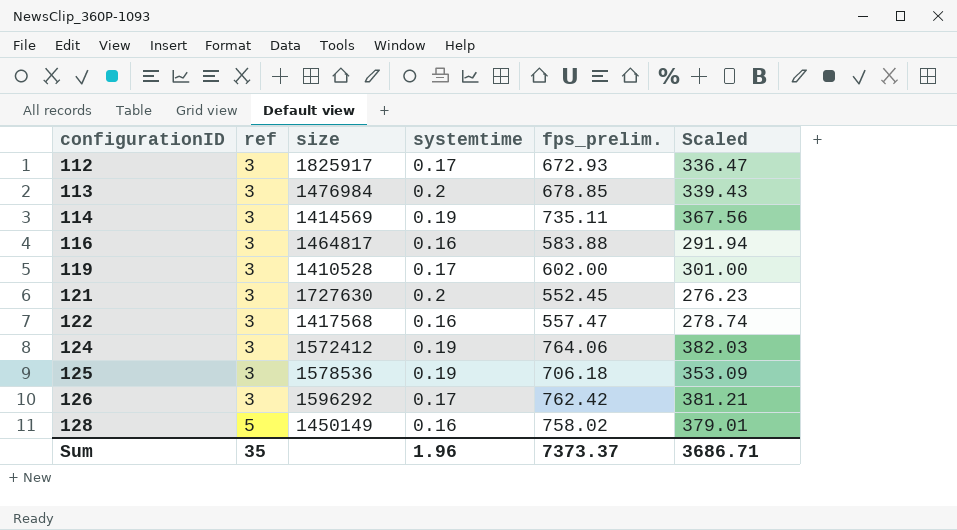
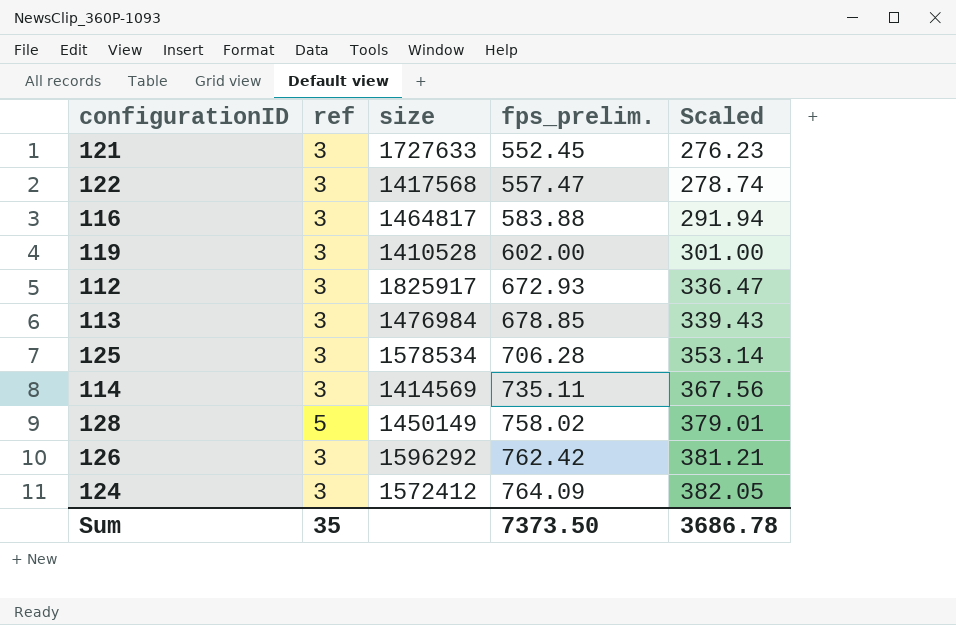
row order: configurationID ascending -> fps_prelim. ascending
column systemtime | position: 4 -> none
121 | size: 1727630 -> 1727633
125 | size: 1578536 -> 1578534
125 | fps_prelim.: 706.18 -> 706.28
125 | Scaled: 353.09 -> 353.14
124 | fps_prelim.: 764.06 -> 764.09
124 | Scaled: 382.03 -> 382.05
Sum | fps_prelim.: 7373.37 -> 7373.50
Sum | Scaled: 3686.71 -> 3686.78

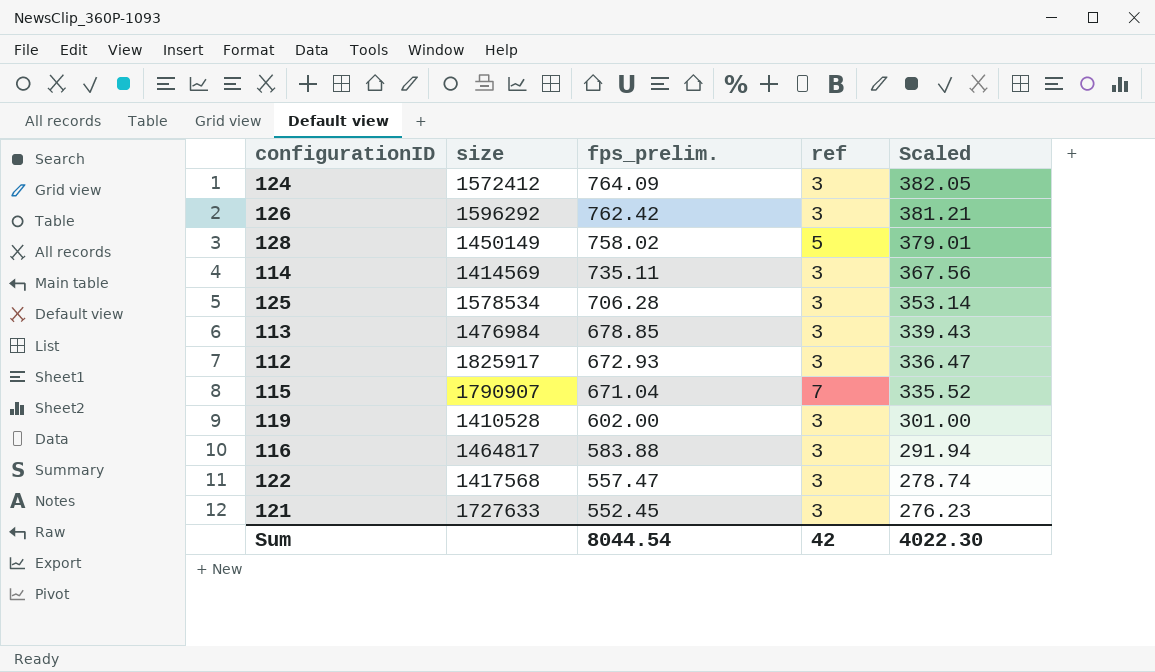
row order: fps_prelim. ascending -> fps_prelim. descending
column ref | position: 2 -> 4
row 115: none -> 1790907 | 671.04 | 7 | 335.52
Sum | fps_prelim.: 7373.50 -> 8044.54
Sum | ref: 35 -> 42
Sum | Scaled: 3686.78 -> 4022.30

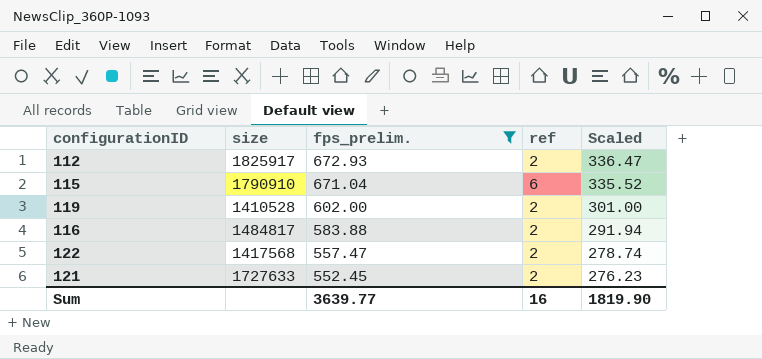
filter: none -> fps_prelim. <= 672.93
112 | ref: 3 -> 2
115 | size: 1790907 -> 1790910
115 | ref: 7 -> 6
119 | ref: 3 -> 2
116 | size: 1464817 -> 1484817
116 | ref: 3 -> 2
122 | ref: 3 -> 2
121 | ref: 3 -> 2
Sum | fps_prelim.: 8044.54 -> 3639.77
Sum | ref: 42 -> 16
Sum | Scaled: 4022.30 -> 1819.90

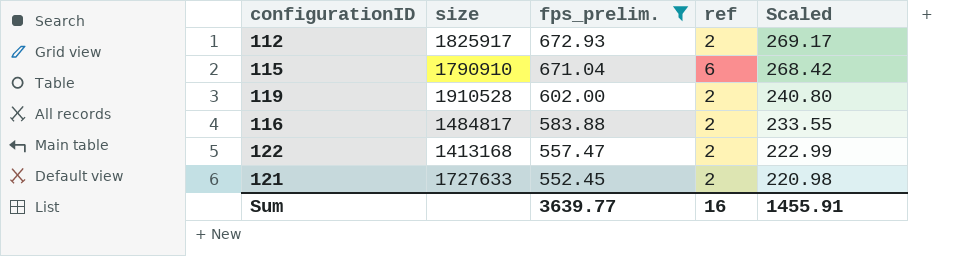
column Scaled | formula: [fps_prelim.] * 0.5 -> [fps_prelim.] * 0.4
119 | size: 1410528 -> 1910528
122 | size: 1417568 -> 1413168
Sum | Scaled: 1819.90 -> 1455.91

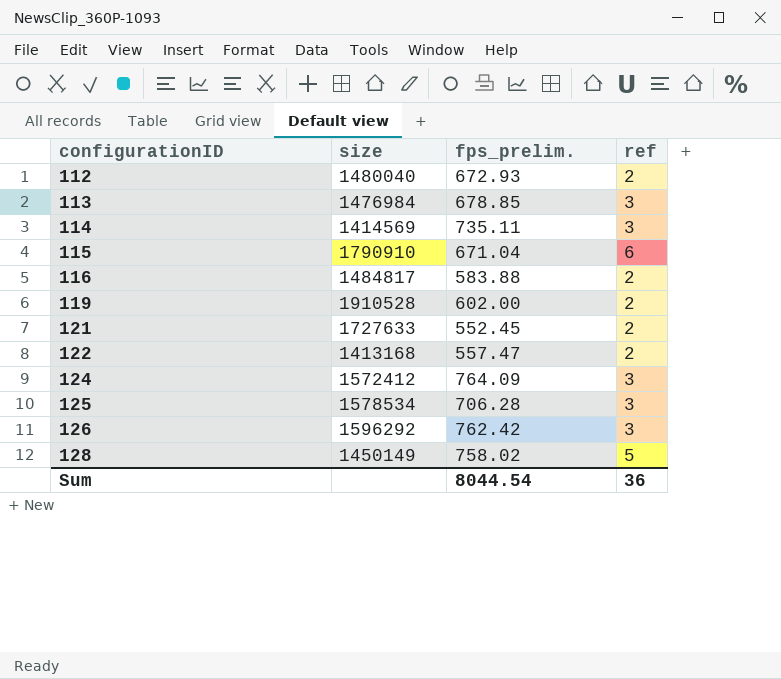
filter: fps_prelim. <= 672.93 -> none
row order: fps_prelim. descending -> configurationID ascending
column Scaled | formula: [fps_prelim.] * 0.4 -> none
112 | size: 1825917 -> 1480040
Sum | fps_prelim.: 3639.77 -> 8044.54
Sum | ref: 16 -> 36

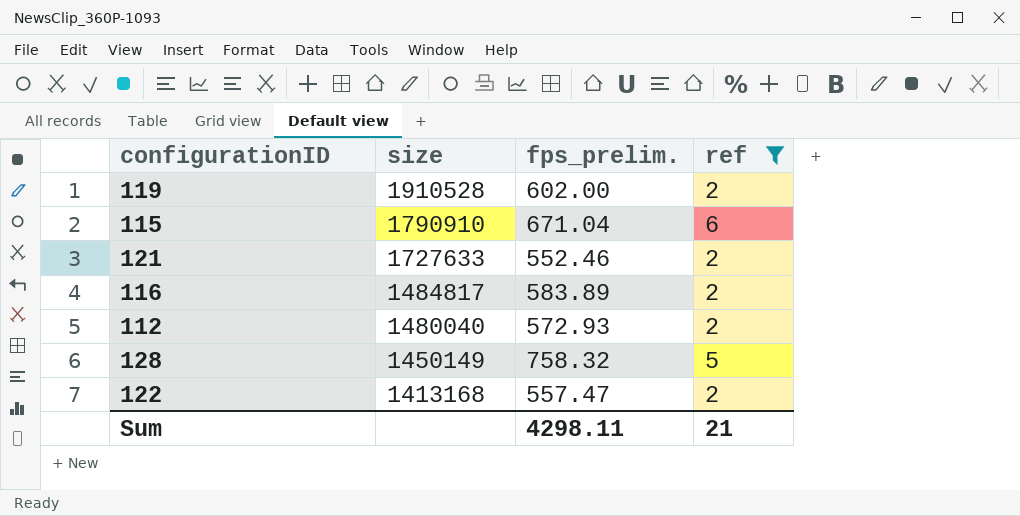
filter: none -> ref != 3
row order: configurationID ascending -> size descending
121 | fps_prelim.: 552.45 -> 552.46
116 | fps_prelim.: 583.88 -> 583.89
112 | fps_prelim.: 672.93 -> 572.93
128 | fps_prelim.: 758.02 -> 758.32
Sum | fps_prelim.: 8044.54 -> 4298.11
Sum | ref: 36 -> 21

